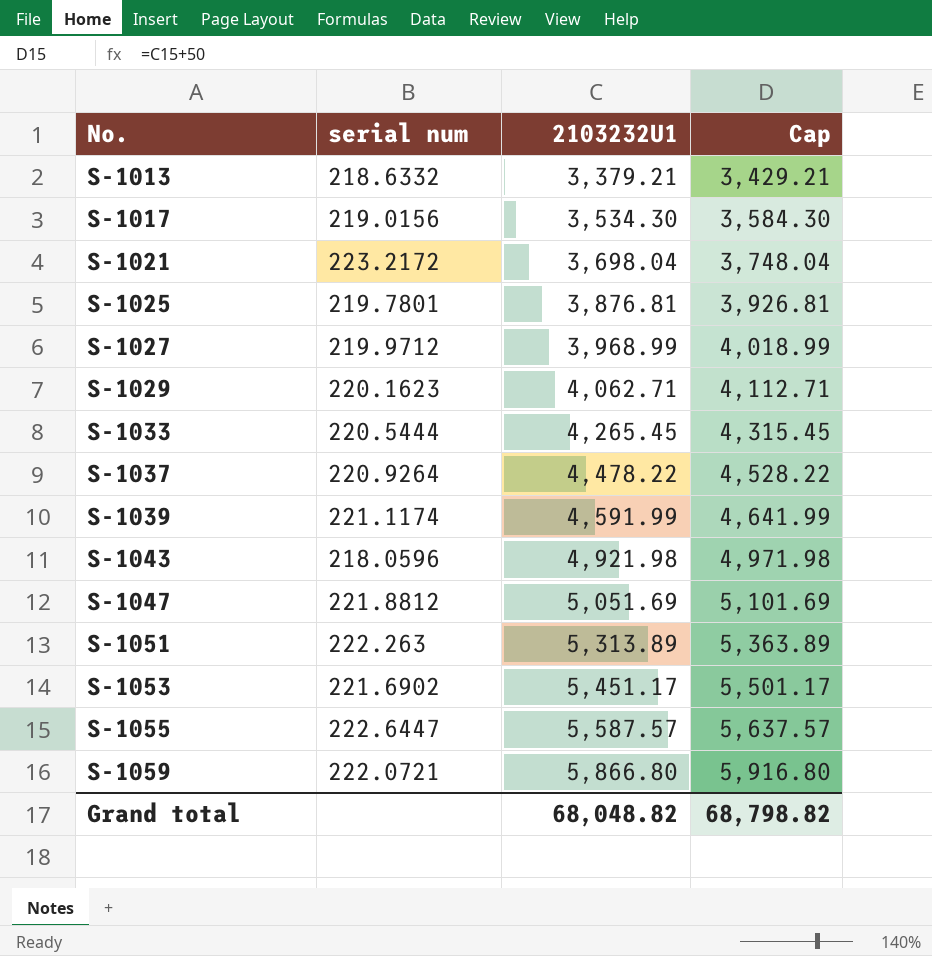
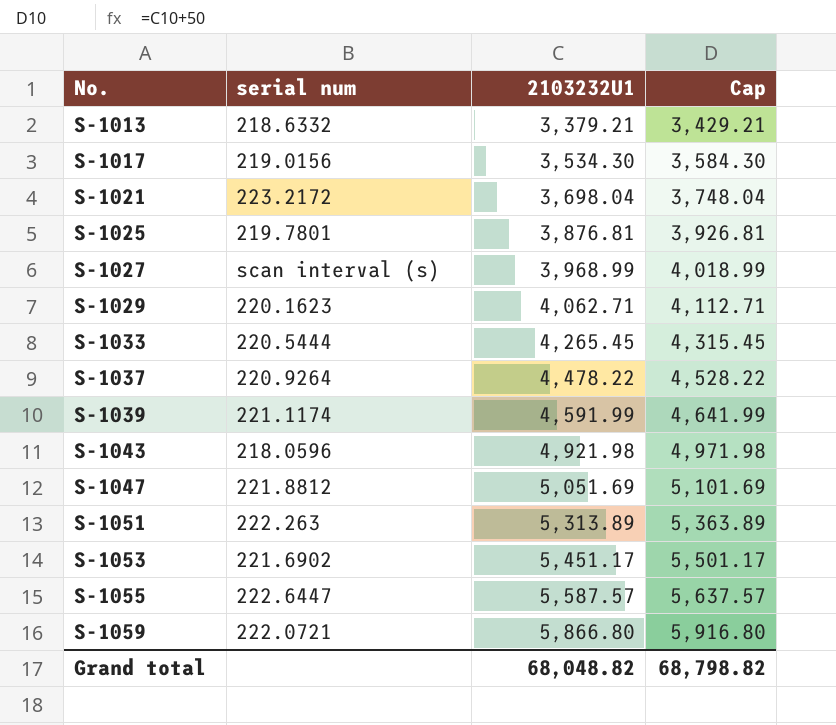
S-1027 | serial num: 219.9712 -> scan interval (s)

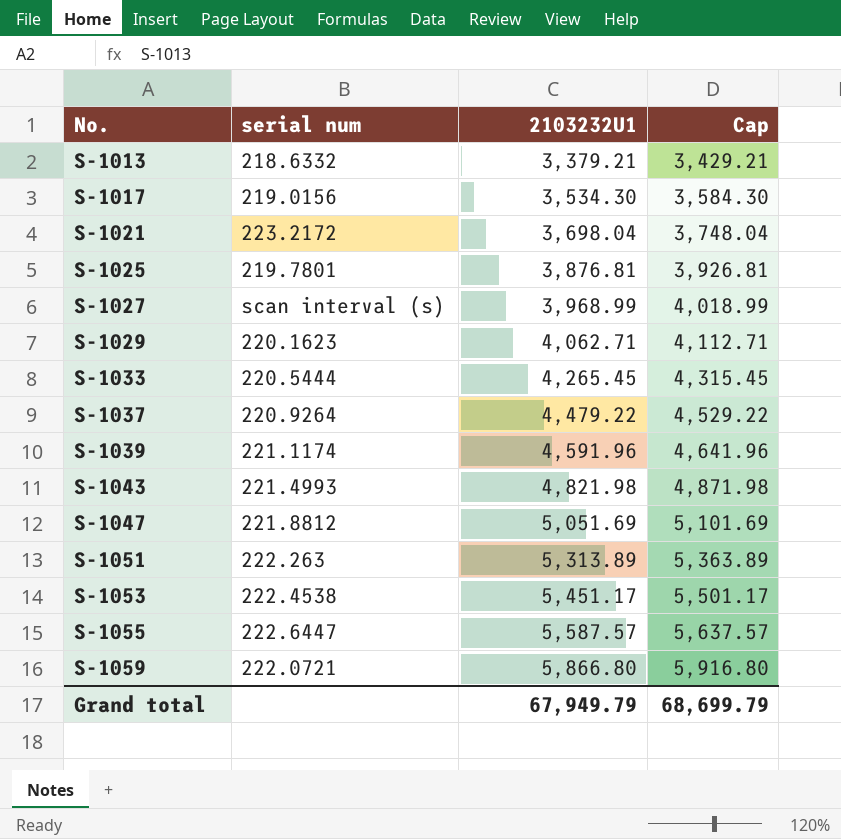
S-1037 | 2103232U1: 4,478.22 -> 4,479.22
S-1037 | Cap: 4,528.22 -> 4,529.22
S-1039 | 2103232U1: 4,591.99 -> 4,591.96
S-1039 | Cap: 4,641.99 -> 4,641.96
S-1043 | serial num: 218.0596 -> 221.4993
S-1043 | 2103232U1: 4,921.98 -> 4,821.98
S-1043 | Cap: 4,971.98 -> 4,871.98
S-1053 | serial num: 221.6902 -> 222.4538
Grand total | 2103232U1: 68,048.82 -> 67,949.79
Grand total | Cap: 68,798.82 -> 68,699.79

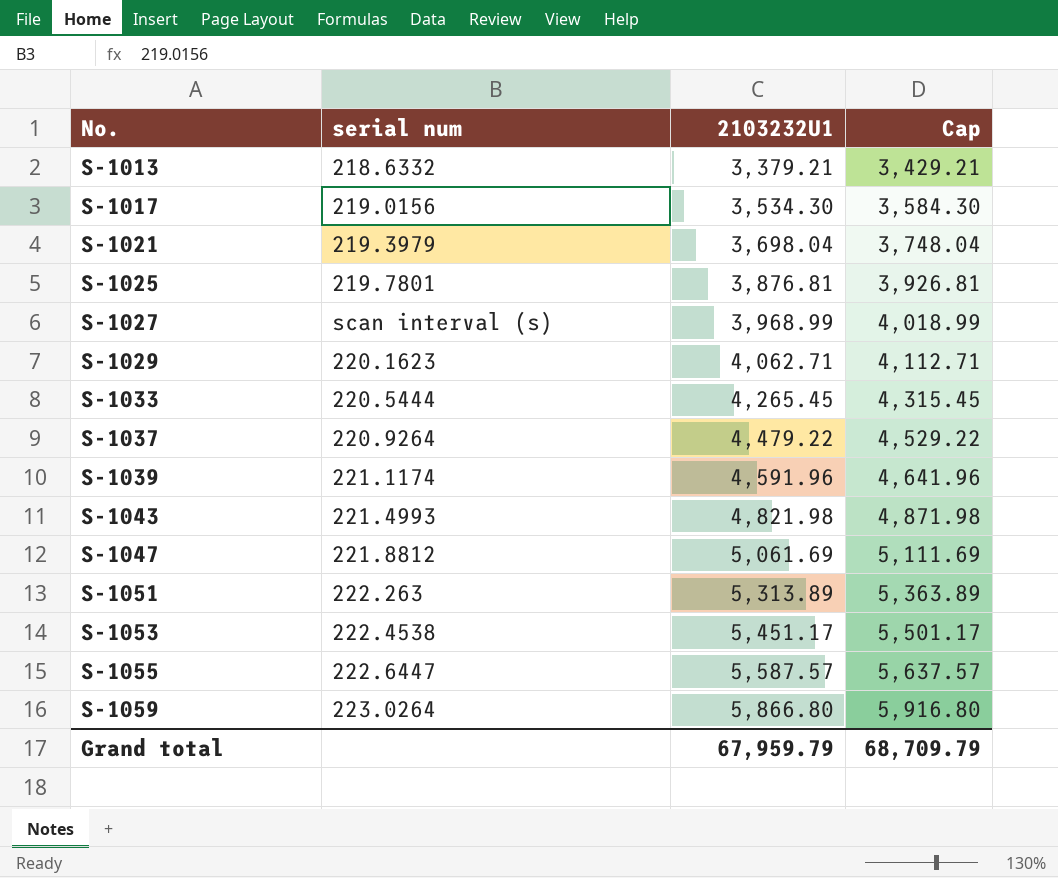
S-1021 | serial num: 223.2172 -> 219.3979
S-1047 | 2103232U1: 5,051.69 -> 5,061.69
S-1047 | Cap: 5,101.69 -> 5,111.69
S-1059 | serial num: 222.0721 -> 223.0264
Grand total | 2103232U1: 67,949.79 -> 67,959.79
Grand total | Cap: 68,699.79 -> 68,709.79

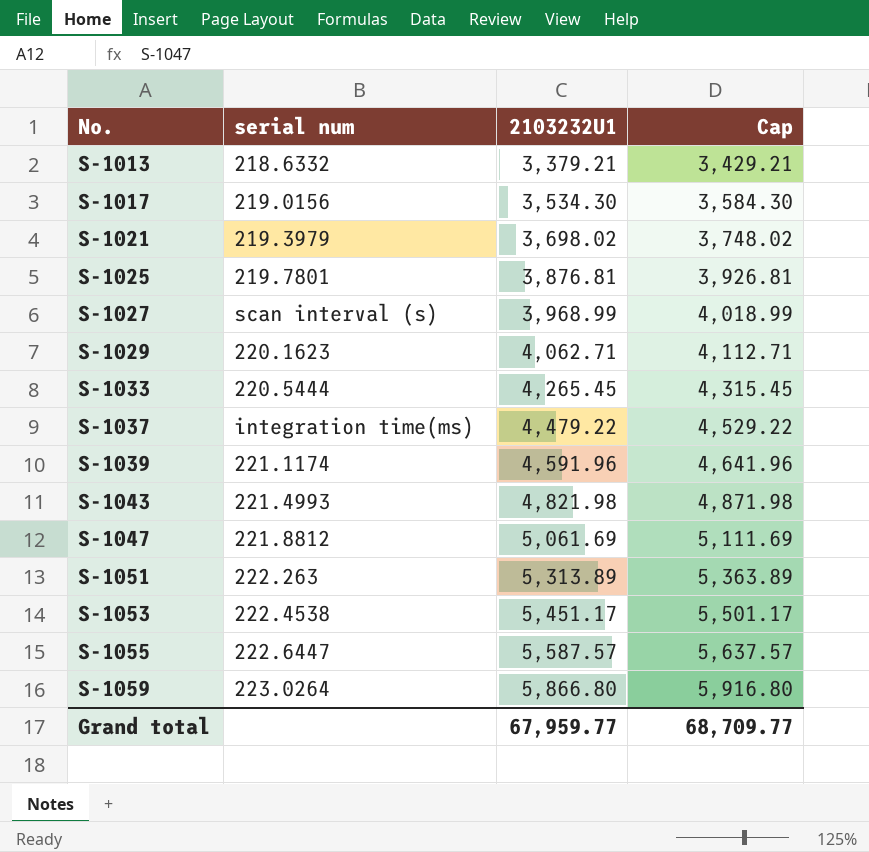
S-1021 | 2103232U1: 3,698.04 -> 3,698.02
S-1021 | Cap: 3,748.04 -> 3,748.02
S-1037 | serial num: 220.9264 -> integration time(ms)
Grand total | 2103232U1: 67,959.79 -> 67,959.77
Grand total | Cap: 68,709.79 -> 68,709.77

